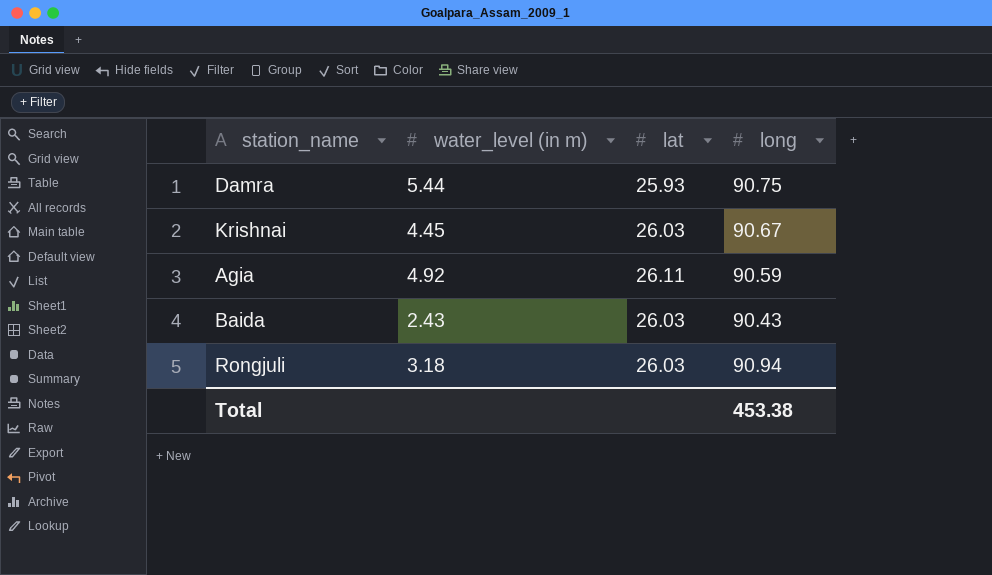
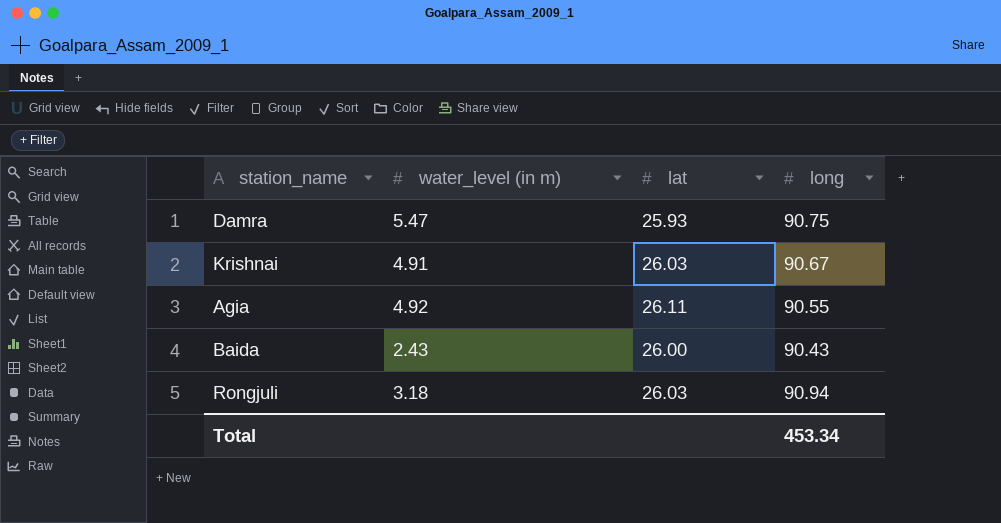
Damra | water_level (in m): 5.44 -> 5.47
Krishnai | water_level (in m): 4.45 -> 4.91
Agia | long: 90.59 -> 90.55
Baida | lat: 26.03 -> 26.00
Total | long: 453.38 -> 453.34

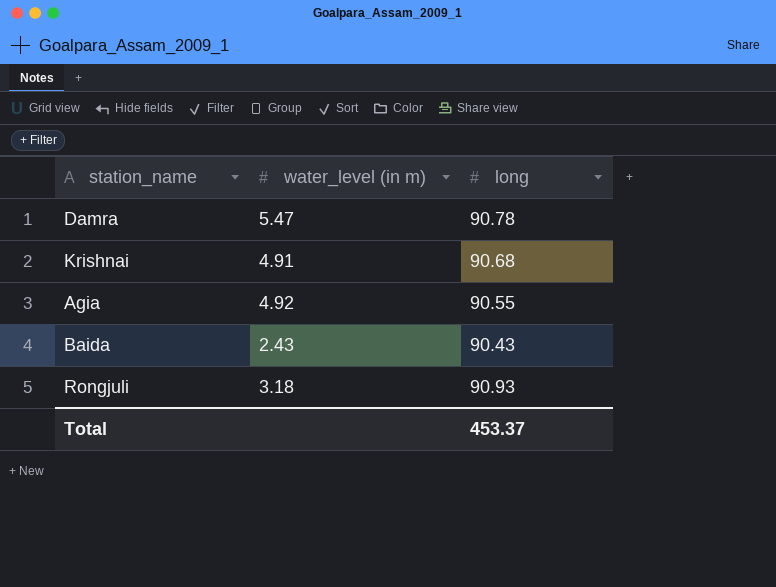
column lat | position: 3 -> none
Damra | long: 90.75 -> 90.78
Krishnai | long: 90.67 -> 90.68
Rongjuli | long: 90.94 -> 90.93
Total | long: 453.34 -> 453.37

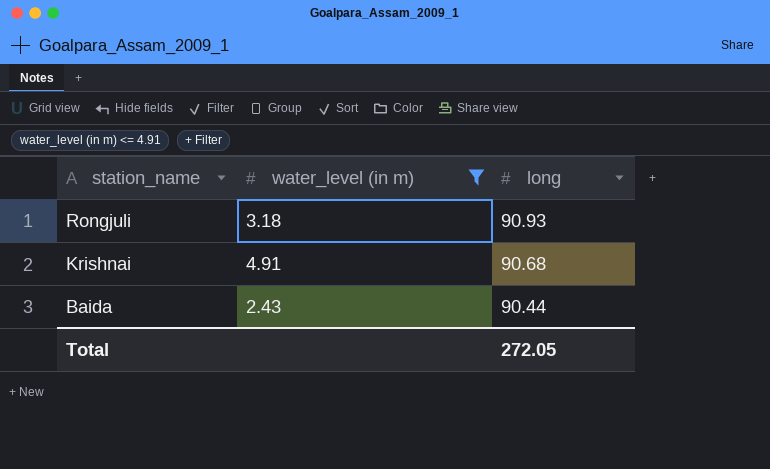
filter: none -> water_level (in m) <= 4.91
row order: none -> station_name descending
Baida | long: 90.43 -> 90.44
Total | long: 453.37 -> 272.05

